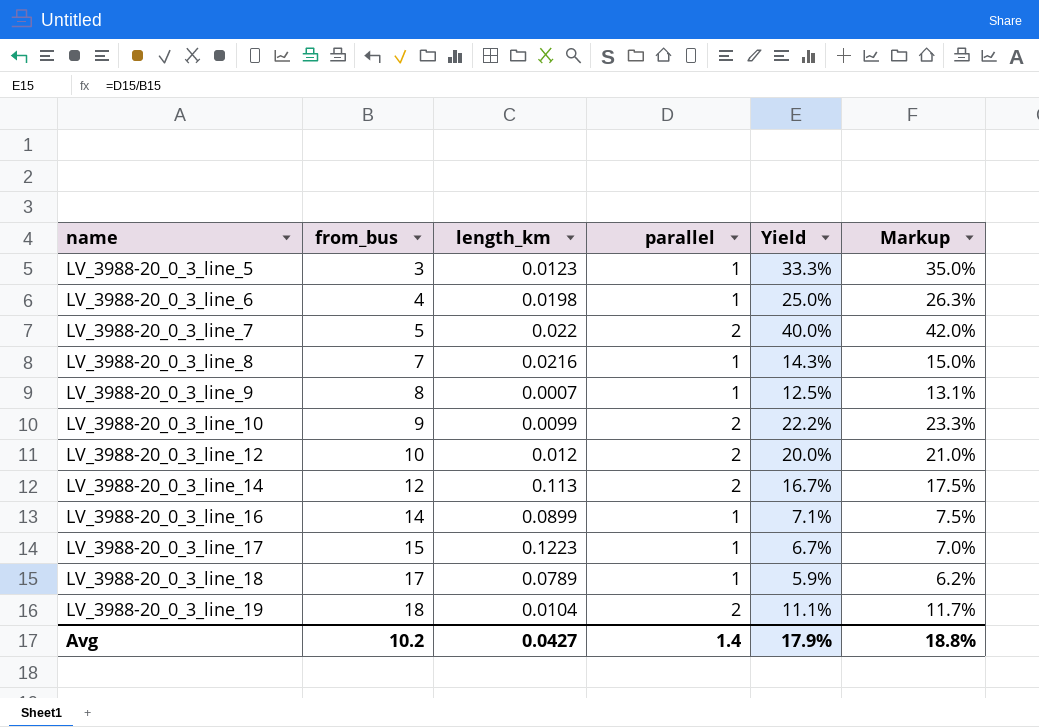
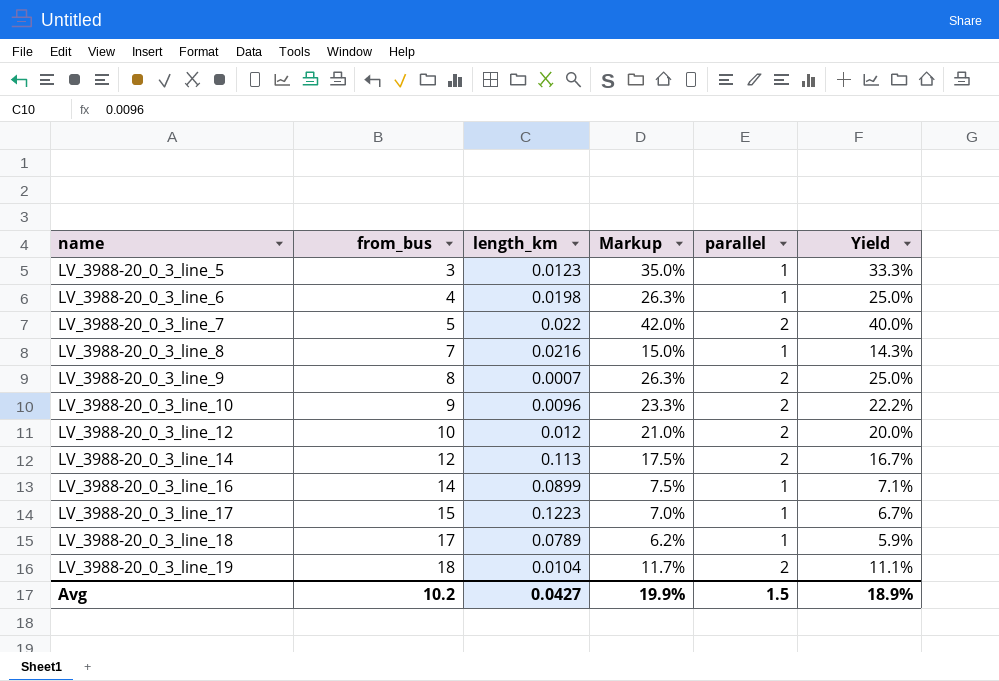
column Markup | position: 6 -> 4
LV_3988-20_0_3_line_9 | Markup: 13.1% -> 26.3%
LV_3988-20_0_3_line_9 | parallel: 1 -> 2
LV_3988-20_0_3_line_9 | Yield: 12.5% -> 25.0%
LV_3988-20_0_3_line_10 | length_km: 0.0099 -> 0.0096
Avg | Markup: 18.8% -> 19.9%
Avg | parallel: 1.4 -> 1.5
Avg | Yield: 17.9% -> 18.9%

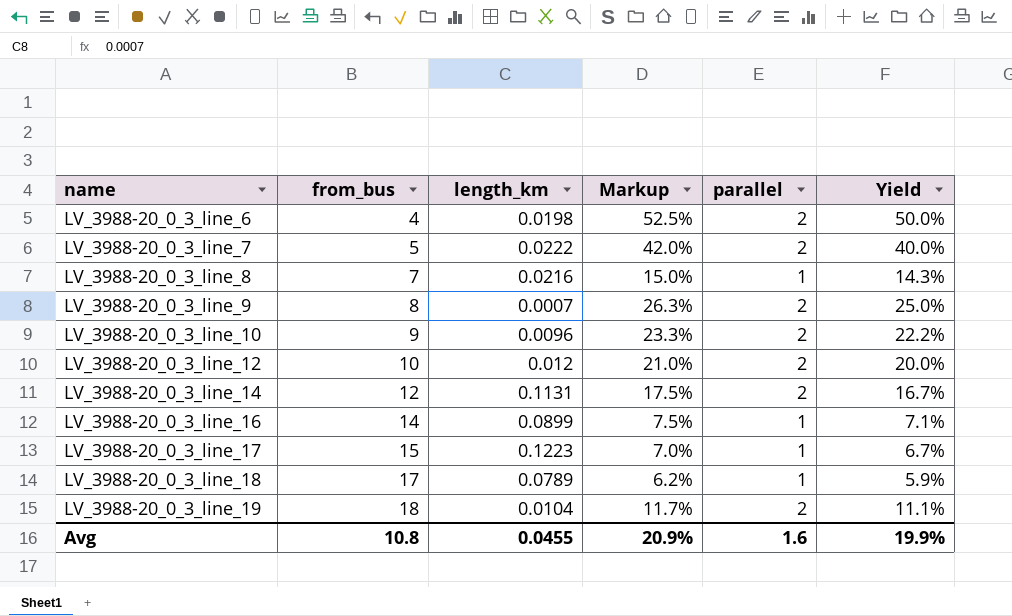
row LV_3988-20_0_3_line_5: 3 | 0.0123 | 35.0% | 1 | 33.3% -> none
LV_3988-20_0_3_line_6 | Markup: 26.3% -> 52.5%
LV_3988-20_0_3_line_6 | parallel: 1 -> 2
LV_3988-20_0_3_line_6 | Yield: 25.0% -> 50.0%
LV_3988-20_0_3_line_7 | length_km: 0.022 -> 0.0222
LV_3988-20_0_3_line_14 | length_km: 0.113 -> 0.1131
Avg | from_bus: 10.2 -> 10.8
Avg | length_km: 0.0427 -> 0.0455
Avg | Markup: 19.9% -> 20.9%
Avg | parallel: 1.5 -> 1.6
Avg | Yield: 18.9% -> 19.9%

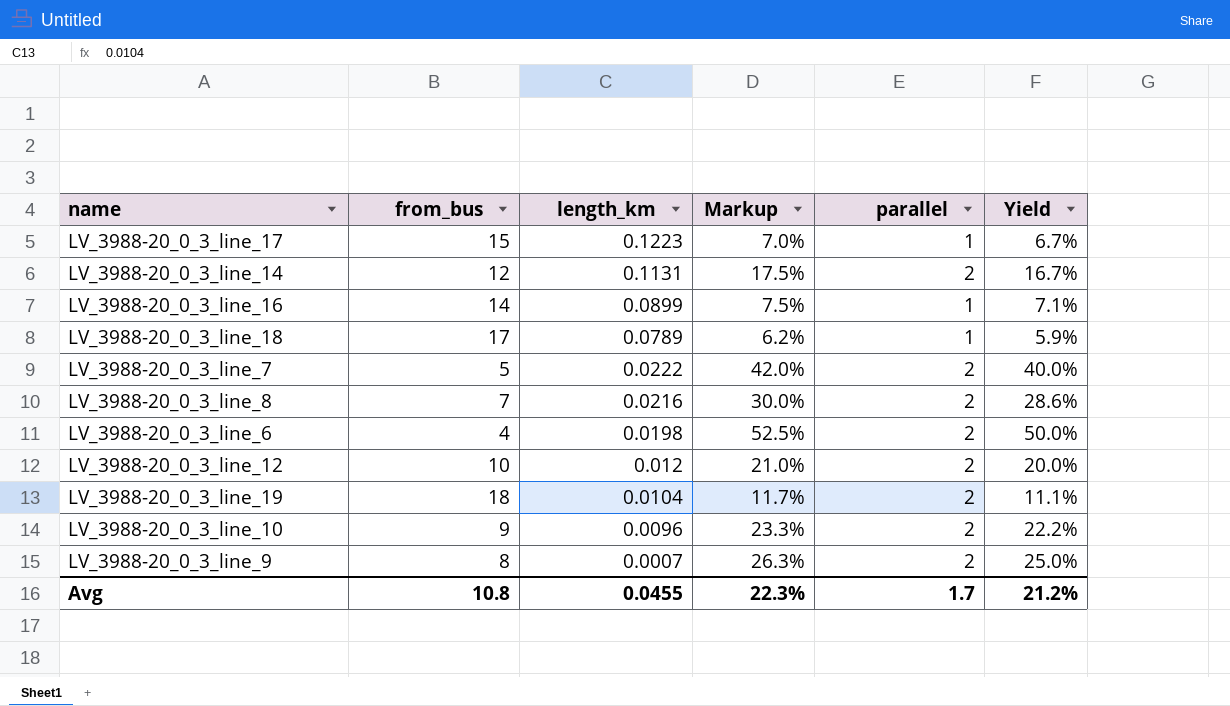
row order: name ascending -> length_km descending
LV_3988-20_0_3_line_8 | Markup: 15.0% -> 30.0%
LV_3988-20_0_3_line_8 | parallel: 1 -> 2
LV_3988-20_0_3_line_8 | Yield: 14.3% -> 28.6%
Avg | Markup: 20.9% -> 22.3%
Avg | parallel: 1.6 -> 1.7
Avg | Yield: 19.9% -> 21.2%

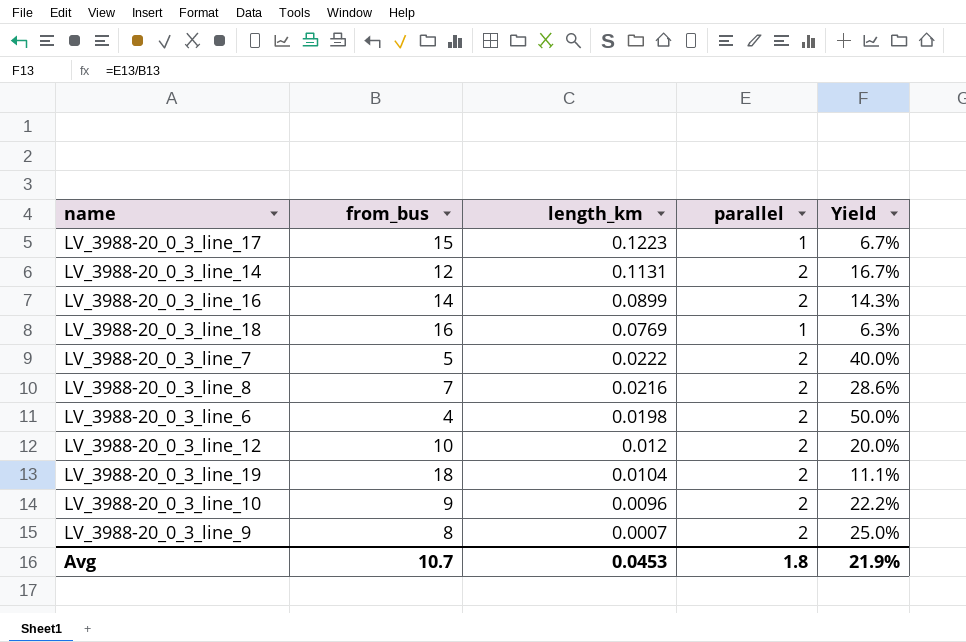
column Markup | formula: [Yield] * 1.05 -> none
LV_3988-20_0_3_line_16 | parallel: 1 -> 2
LV_3988-20_0_3_line_16 | Yield: 7.1% -> 14.3%
LV_3988-20_0_3_line_18 | from_bus: 17 -> 16
LV_3988-20_0_3_line_18 | length_km: 0.0789 -> 0.0769
LV_3988-20_0_3_line_18 | Yield: 5.9% -> 6.3%
Avg | from_bus: 10.8 -> 10.7
Avg | length_km: 0.0455 -> 0.0453
Avg | parallel: 1.7 -> 1.8
Avg | Yield: 21.2% -> 21.9%

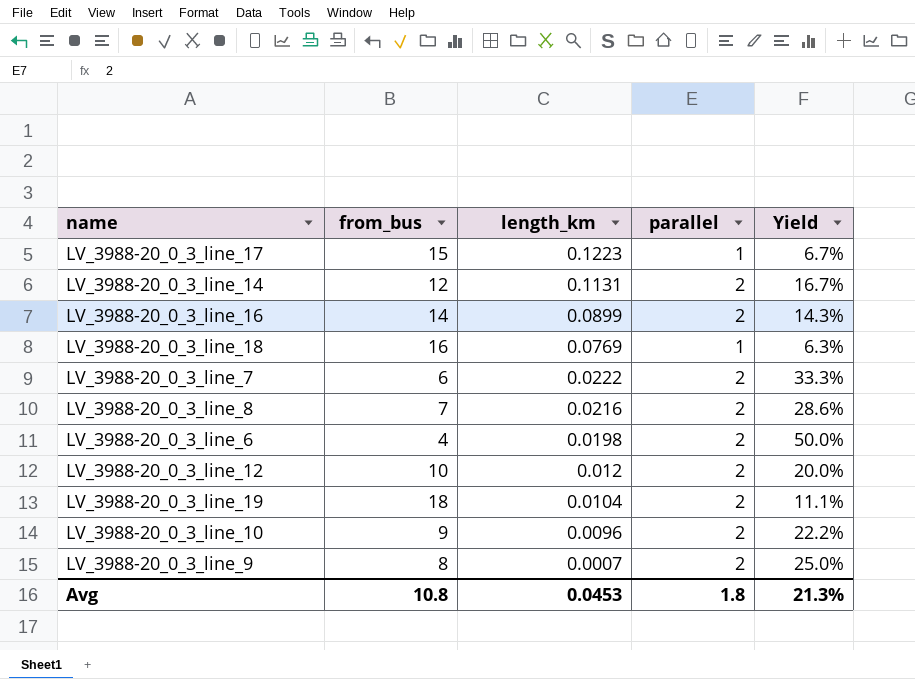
LV_3988-20_0_3_line_7 | from_bus: 5 -> 6
LV_3988-20_0_3_line_7 | Yield: 40.0% -> 33.3%
Avg | from_bus: 10.7 -> 10.8
Avg | Yield: 21.9% -> 21.3%

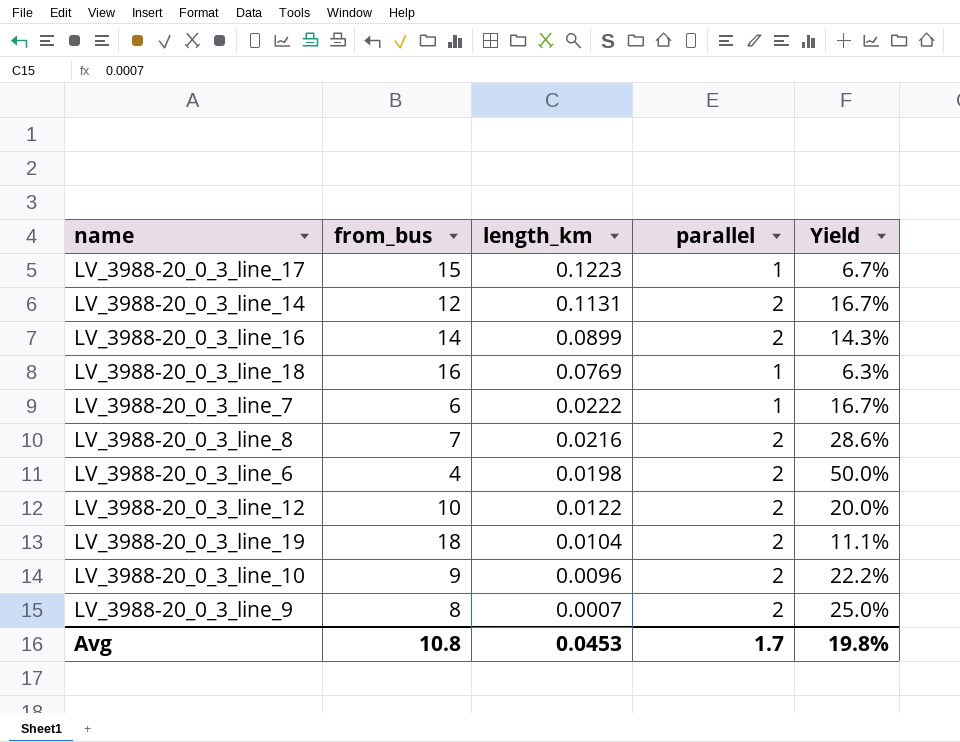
LV_3988-20_0_3_line_7 | parallel: 2 -> 1
LV_3988-20_0_3_line_7 | Yield: 33.3% -> 16.7%
LV_3988-20_0_3_line_12 | length_km: 0.012 -> 0.0122
Avg | parallel: 1.8 -> 1.7
Avg | Yield: 21.3% -> 19.8%

